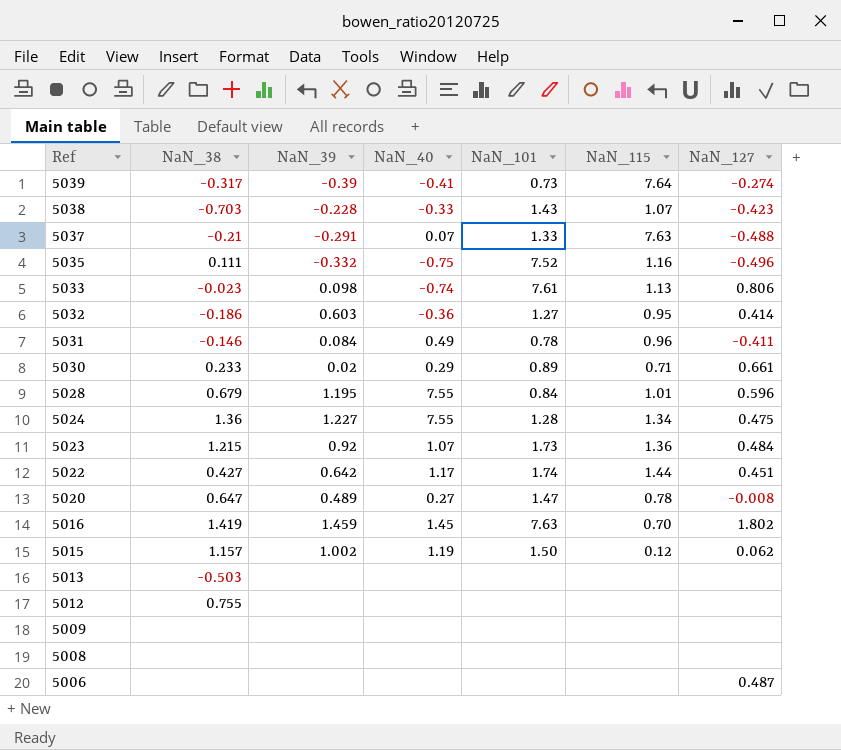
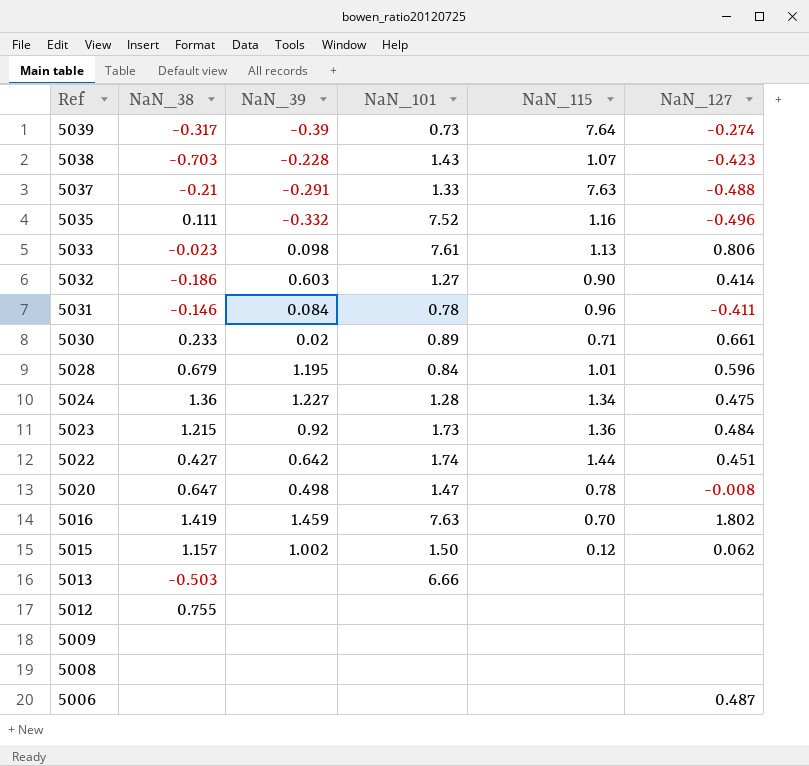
column NaN_40 | position: 4 -> none
5032 | NaN_115: 0.95 -> 0.90
5020 | NaN_39: 0.489 -> 0.498
5013 | NaN_101: none -> 6.66

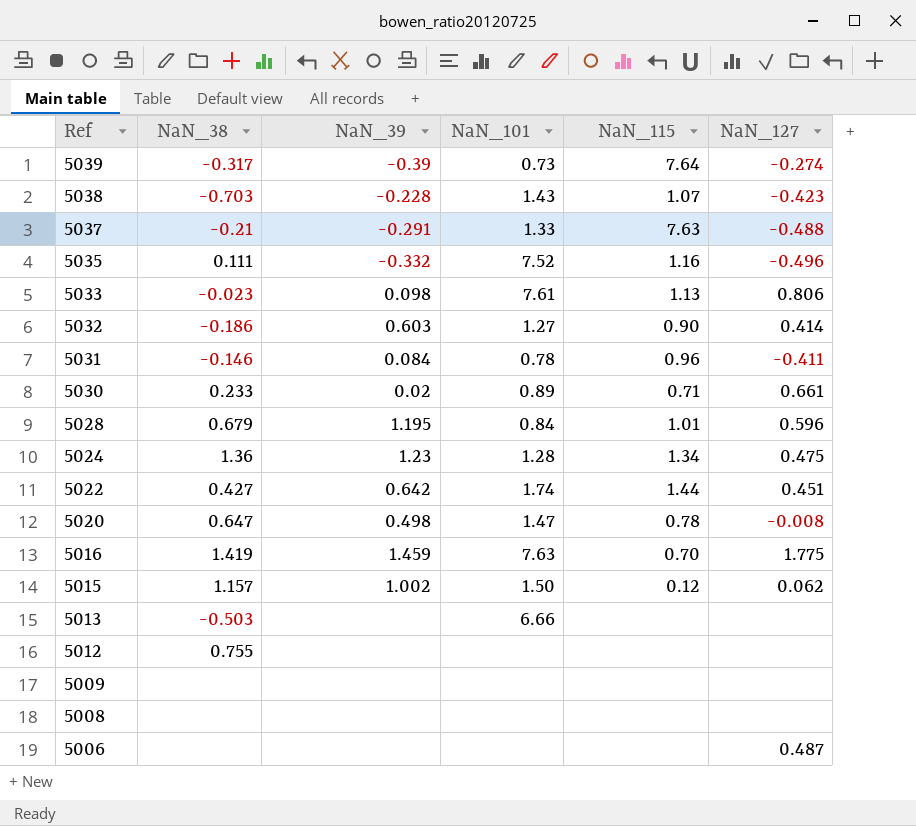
row 5023: 1.215 | 0.92 | 1.73 | 1.36 | 0.484 -> none
5024 | NaN_39: 1.227 -> 1.23
5016 | NaN_127: 1.802 -> 1.775

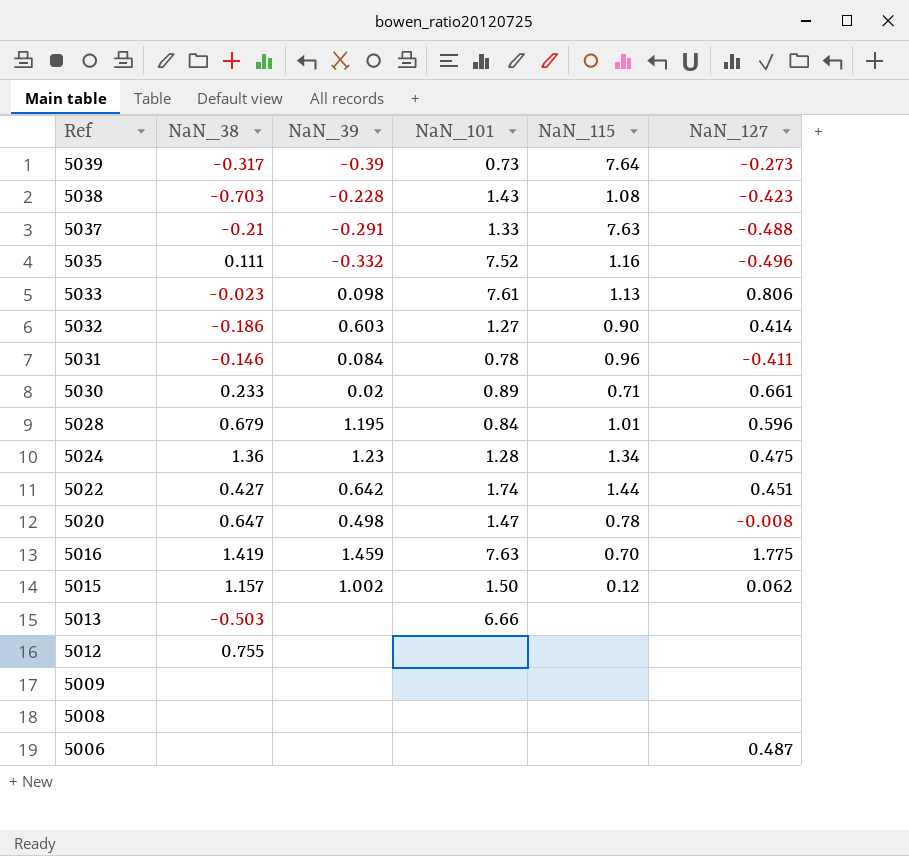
5039 | NaN_127: -0.274 -> -0.273
5038 | NaN_115: 1.07 -> 1.08

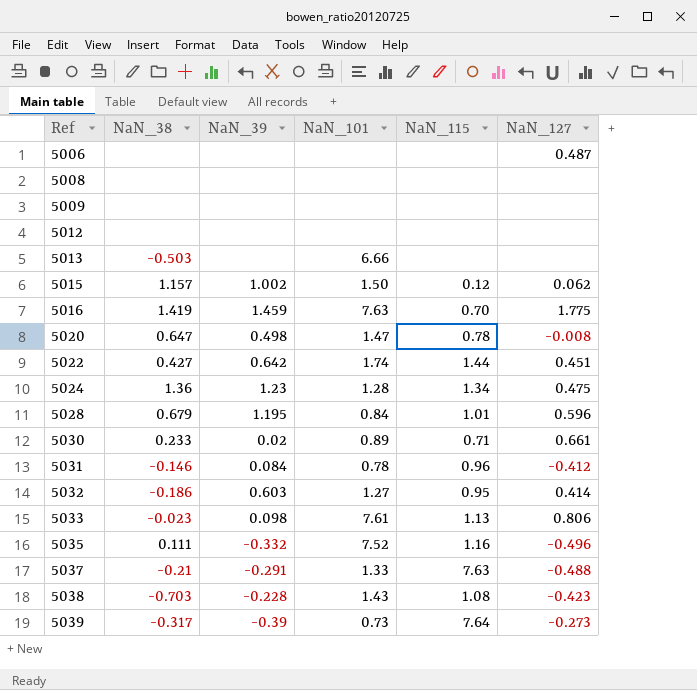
row order: Ref descending -> Ref ascending
5012 | NaN_38: 0.755 -> none
5031 | NaN_127: -0.411 -> -0.412
5032 | NaN_115: 0.90 -> 0.95

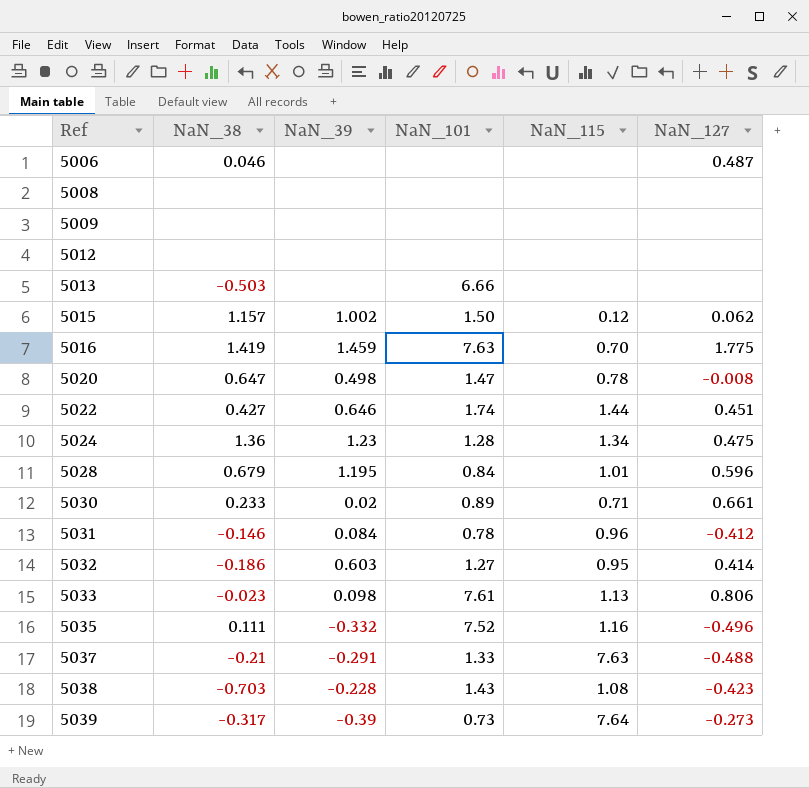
5006 | NaN_38: none -> 0.046
5022 | NaN_39: 0.642 -> 0.646

